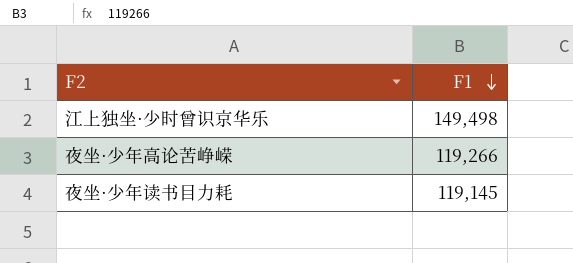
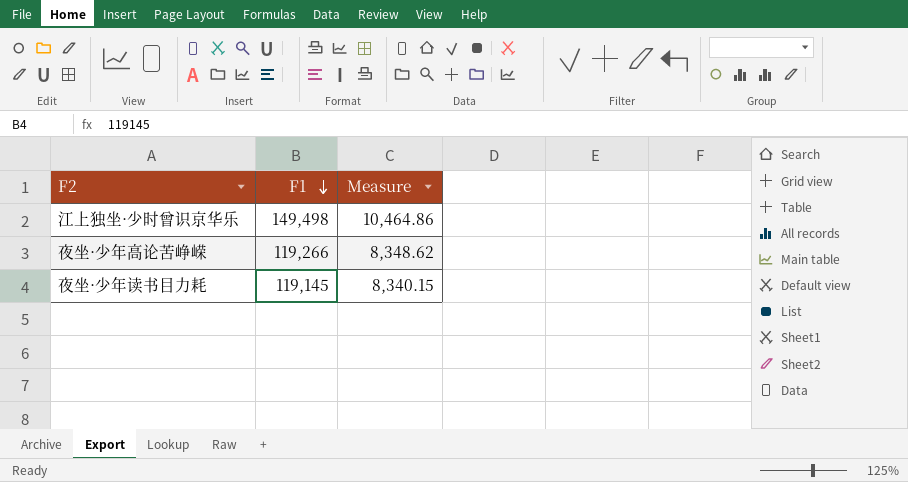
column Measure | formula: none -> [F1] * 0.07

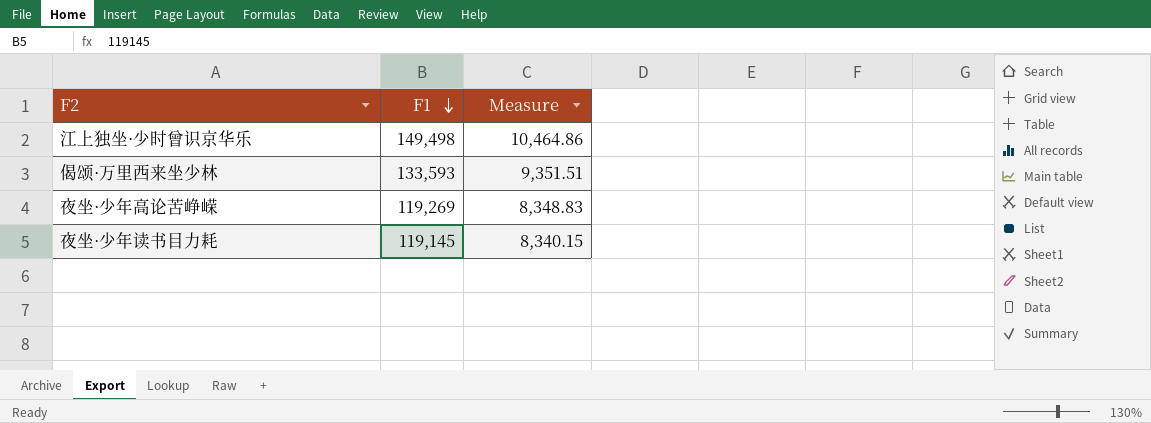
row 偈颂·万里西来坐少林: none -> 133,593 | 9,351.51
夜坐·少年高论苦峥嵘 | F1: 119,266 -> 119,269
夜坐·少年高论苦峥嵘 | Measure: 8,348.62 -> 8,348.83

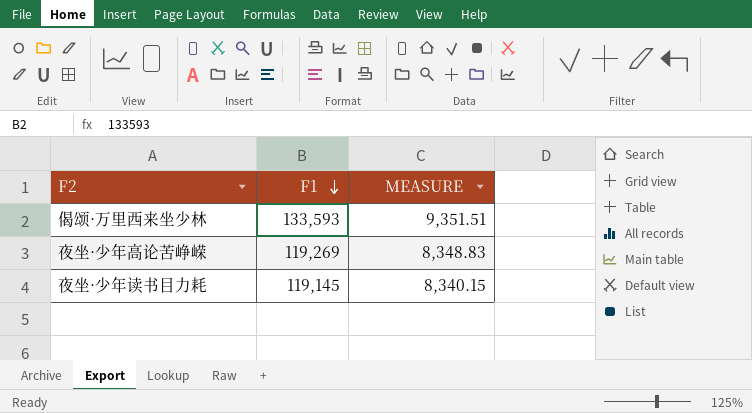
column name: Measure -> MEASURE
row 江上独坐·少时曾识京华乐: 149,498 | 10,464.86 -> none

